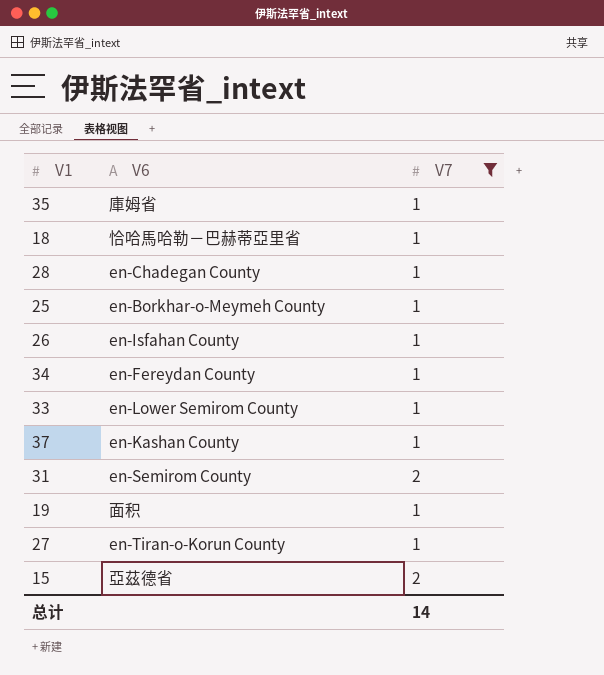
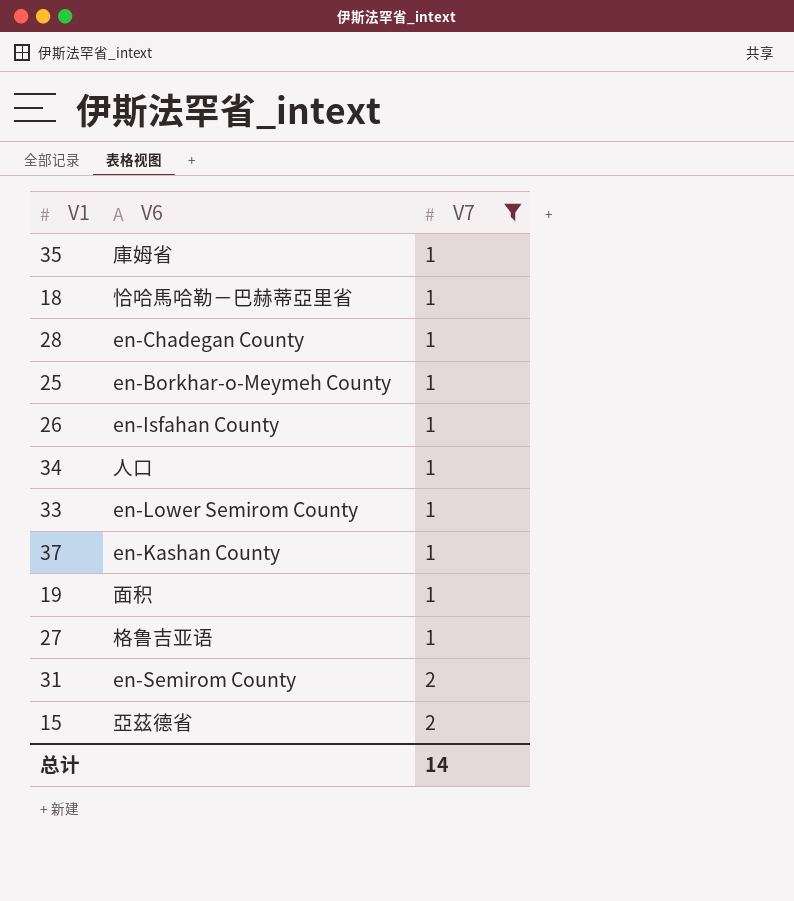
row order: none -> V7 ascending
34 | V6: en-Fereydan County -> 人口
27 | V6: en-Tiran-o-Korun County -> 格鲁吉亚语

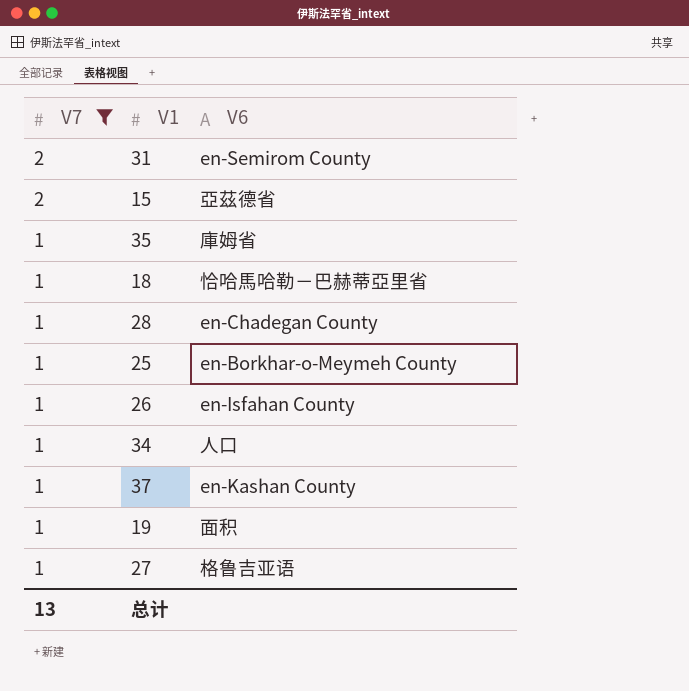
row order: V7 ascending -> V7 descending
column V7 | position: 3 -> 1
row 33: en-Lower Semirom County | 1 -> none
总计 | V7: 14 -> 13

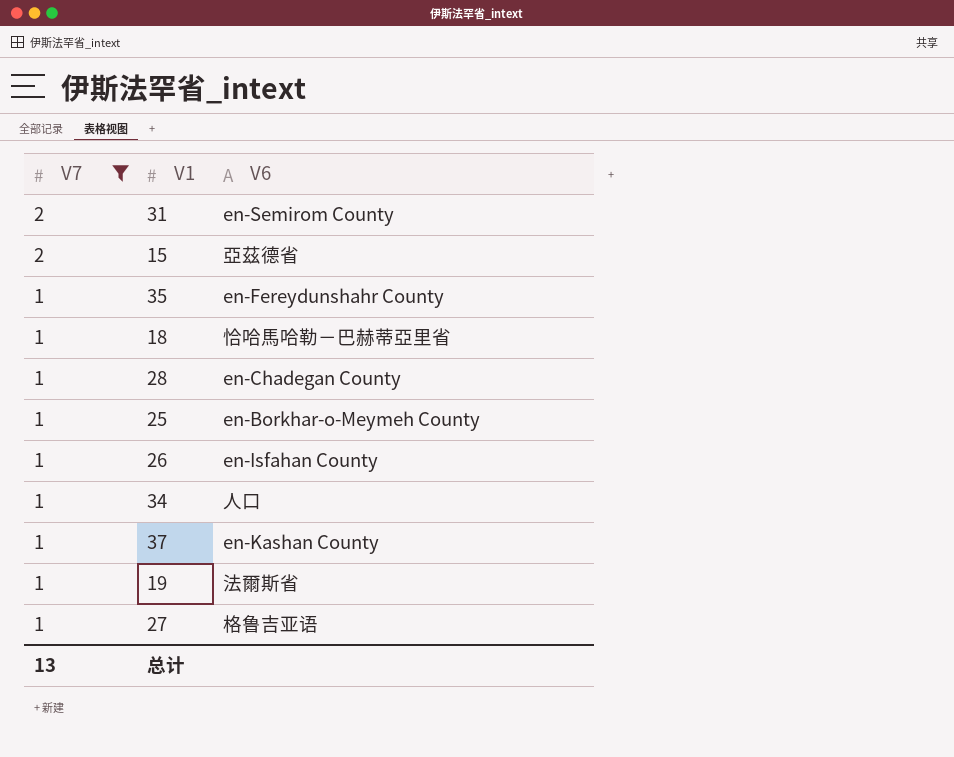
35 | V6: 庫姆省 -> en-Fereydunshahr County
19 | V6: 面积 -> 法爾斯省

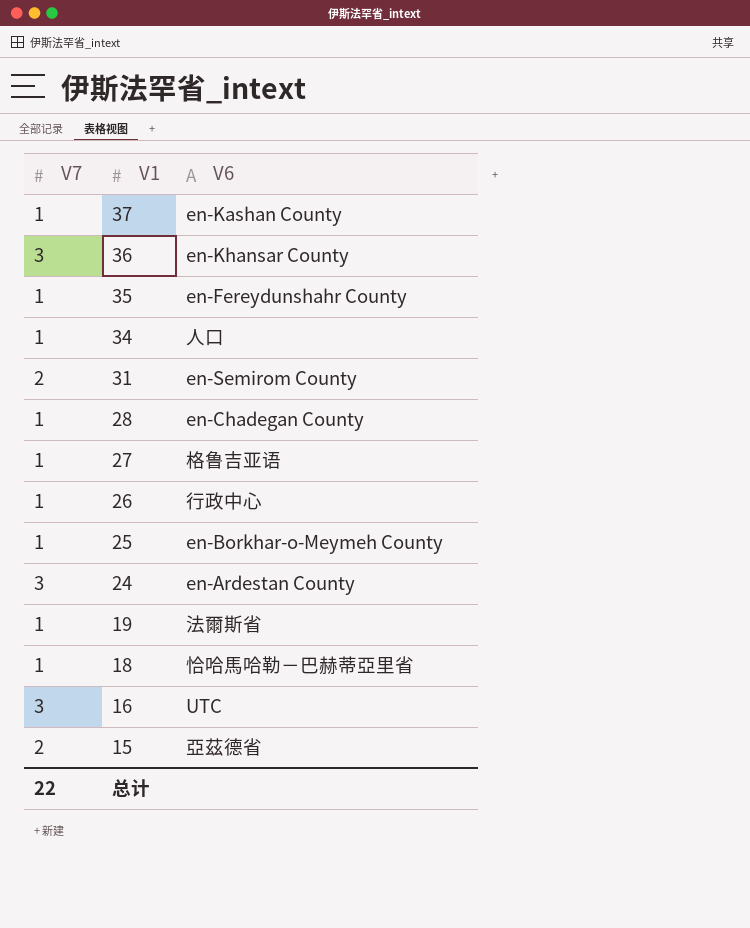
filter: V7 != 3 -> none
row order: V7 descending -> V1 descending
26 | V6: en-Isfahan County -> 行政中心
总计 | V7: 13 -> 22

